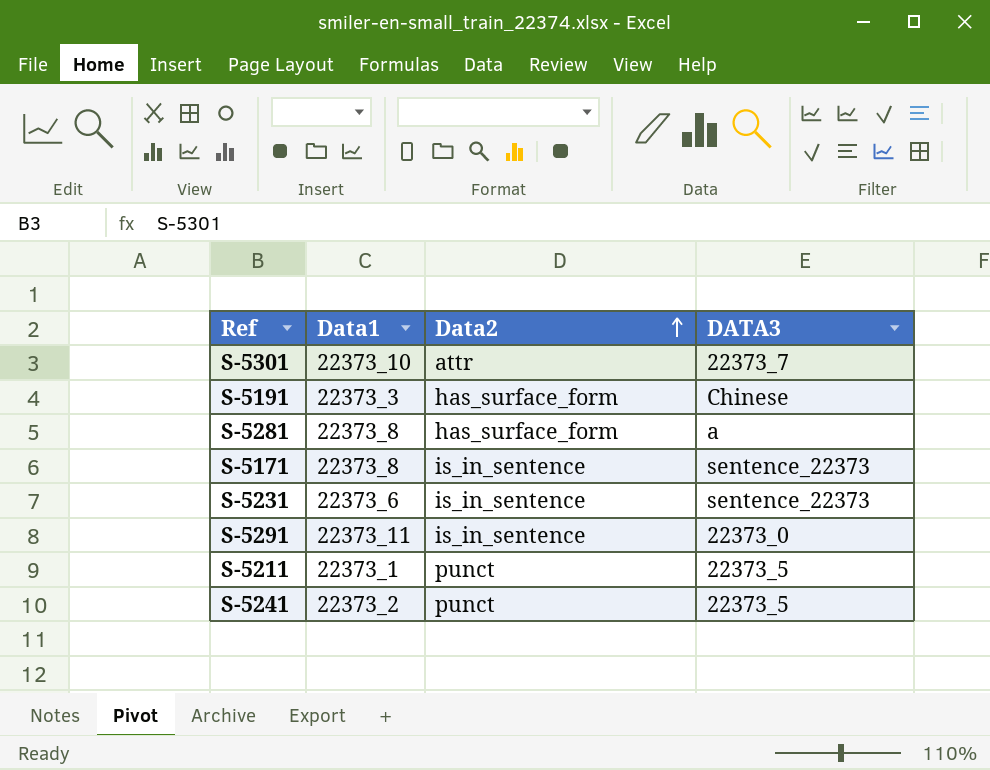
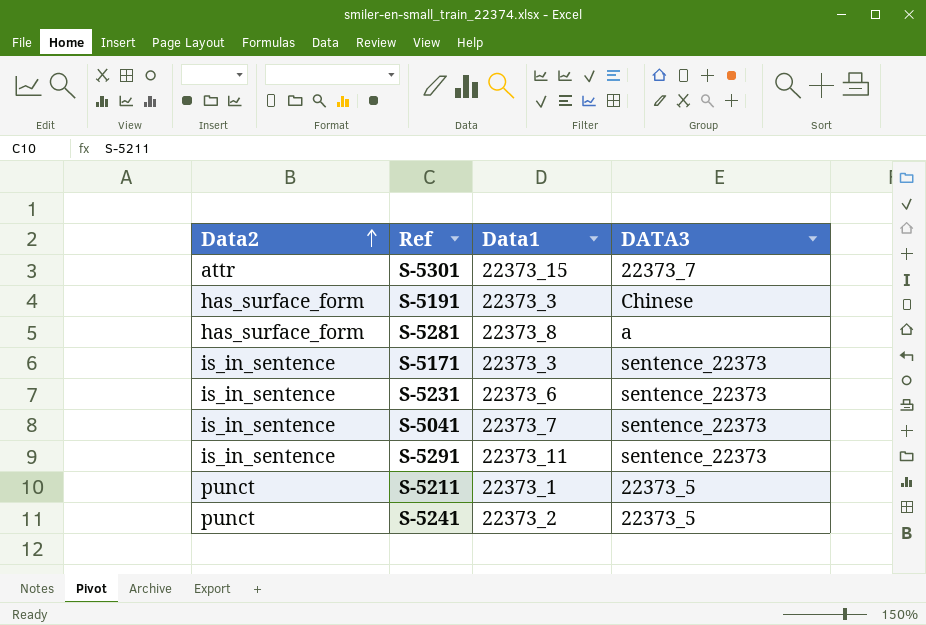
column Data2 | position: 3 -> 1
S-5301 | Data1: 22373_10 -> 22373_15
S-5171 | Data1: 22373_8 -> 22373_3
row S-5041: none -> is_in_sentence | 22373_7 | sentence_22373
S-5291 | DATA3: 22373_0 -> sentence_22373

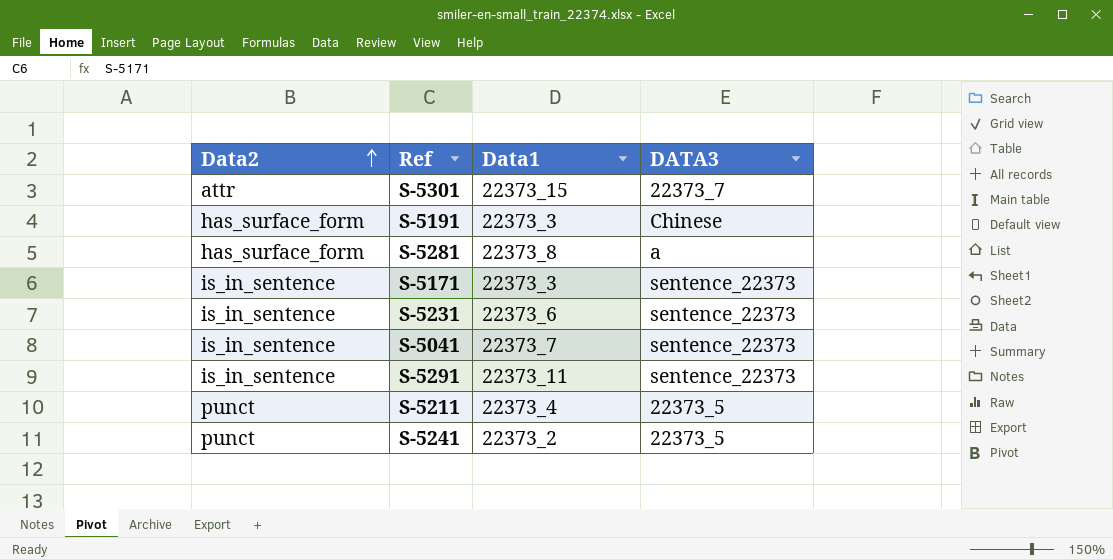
S-5211 | Data1: 22373_1 -> 22373_4

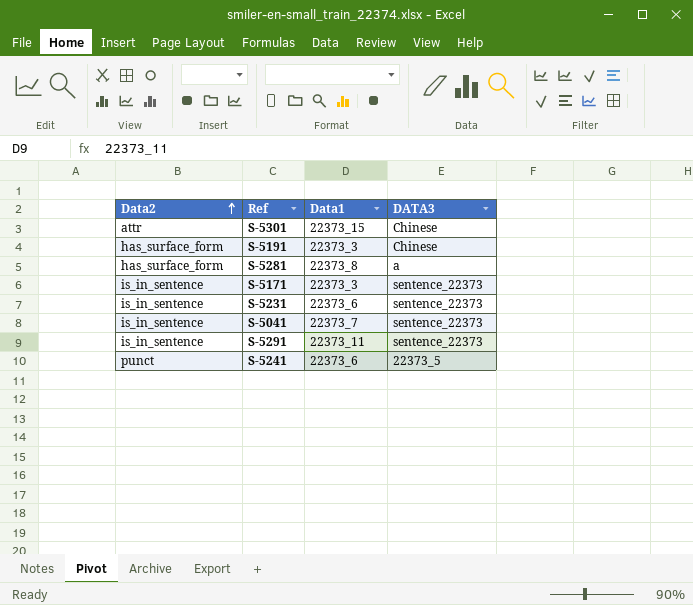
row S-5211: punct | 22373_4 | 22373_5 -> none
S-5301 | DATA3: 22373_7 -> Chinese
S-5241 | Data1: 22373_2 -> 22373_6

